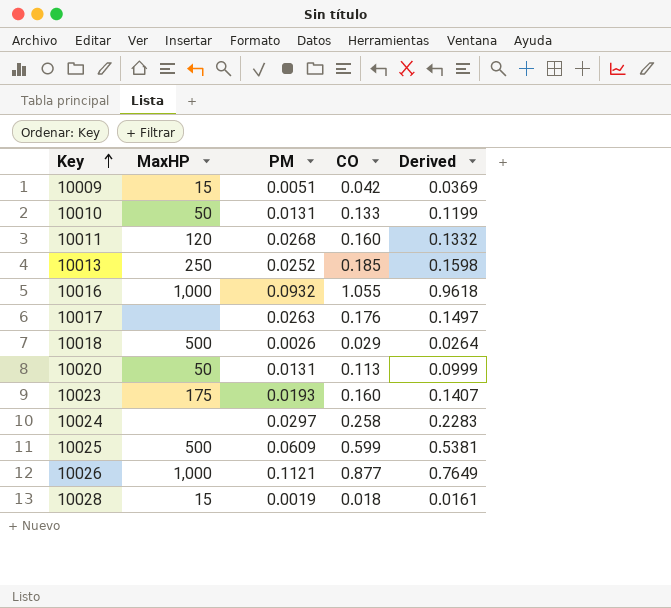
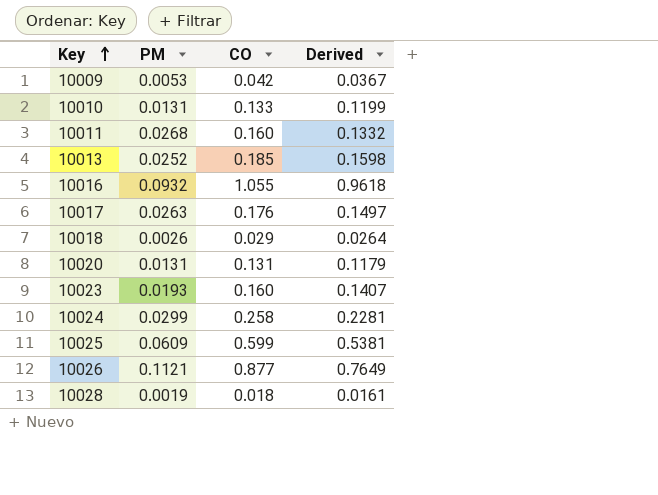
column MaxHP | position: 2 -> none
10009 | PM: 0.0051 -> 0.0053
10009 | Derived: 0.0369 -> 0.0367
10020 | CO: 0.113 -> 0.131
10020 | Derived: 0.0999 -> 0.1179
10024 | PM: 0.0297 -> 0.0299
10024 | Derived: 0.2283 -> 0.2281

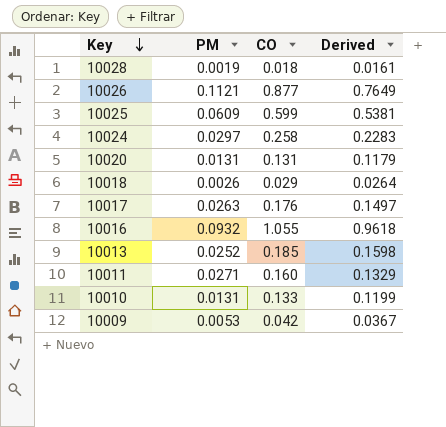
row order: Key ascending -> Key descending
row 10023: 0.0193 | 0.160 | 0.1407 -> none
10024 | PM: 0.0299 -> 0.0297
10024 | Derived: 0.2281 -> 0.2283
10011 | PM: 0.0268 -> 0.0271
10011 | Derived: 0.1332 -> 0.1329

